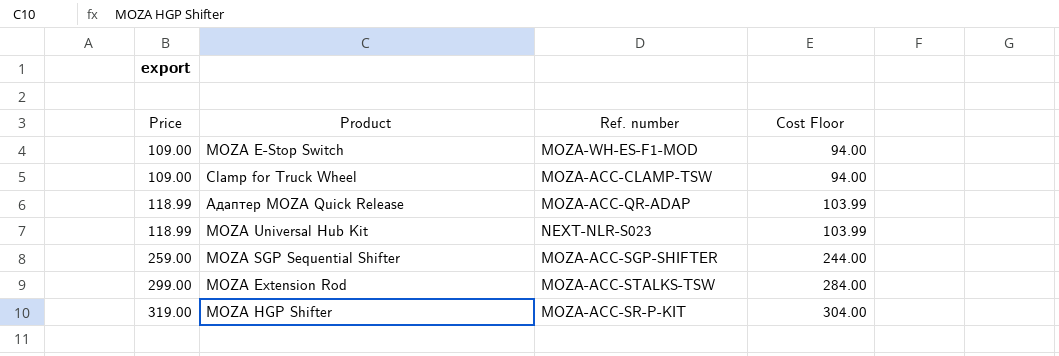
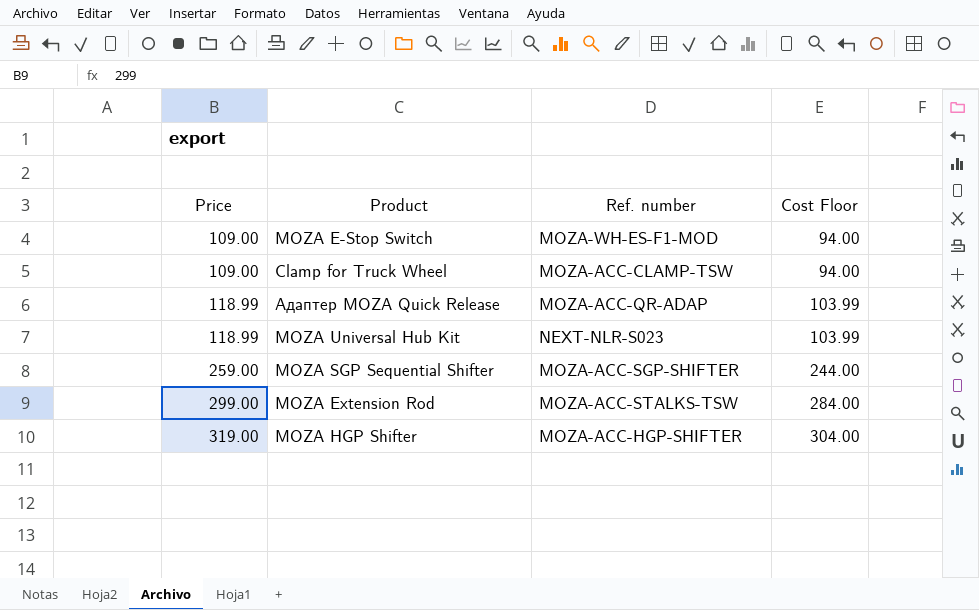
MOZA HGP Shifter | Ref. number: MOZA-ACC-SR-P-KIT -> MOZA-ACC-HGP-SHIFTER

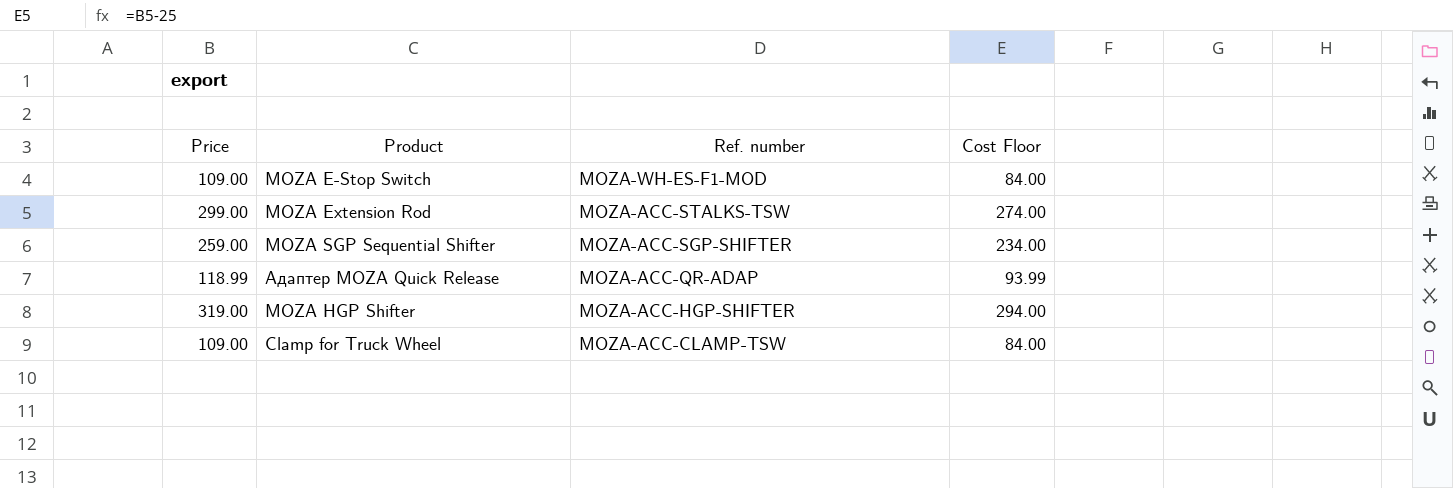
row order: Price ascending -> Ref. number descending
column Cost Floor | formula: [Price] - 15 -> [Price] - 25
row MOZA Universal Hub Kit: 118.99 | NEXT-NLR-S023 | 103.99 -> none

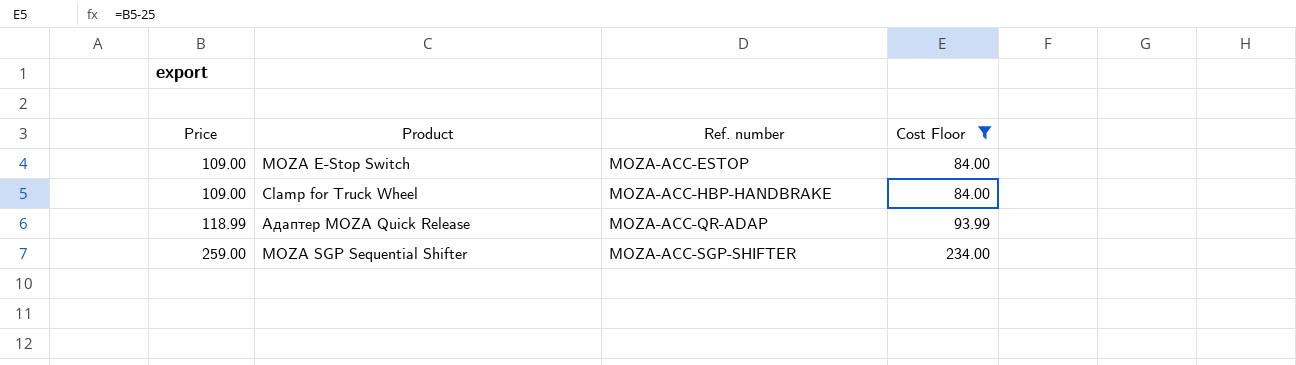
filter: none -> Cost Floor <= 234.00
row order: Ref. number descending -> Price ascending
MOZA E-Stop Switch | Ref. number: MOZA-WH-ES-F1-MOD -> MOZA-ACC-ESTOP
Clamp for Truck Wheel | Ref. number: MOZA-ACC-CLAMP-TSW -> MOZA-ACC-HBP-HANDBRAKE

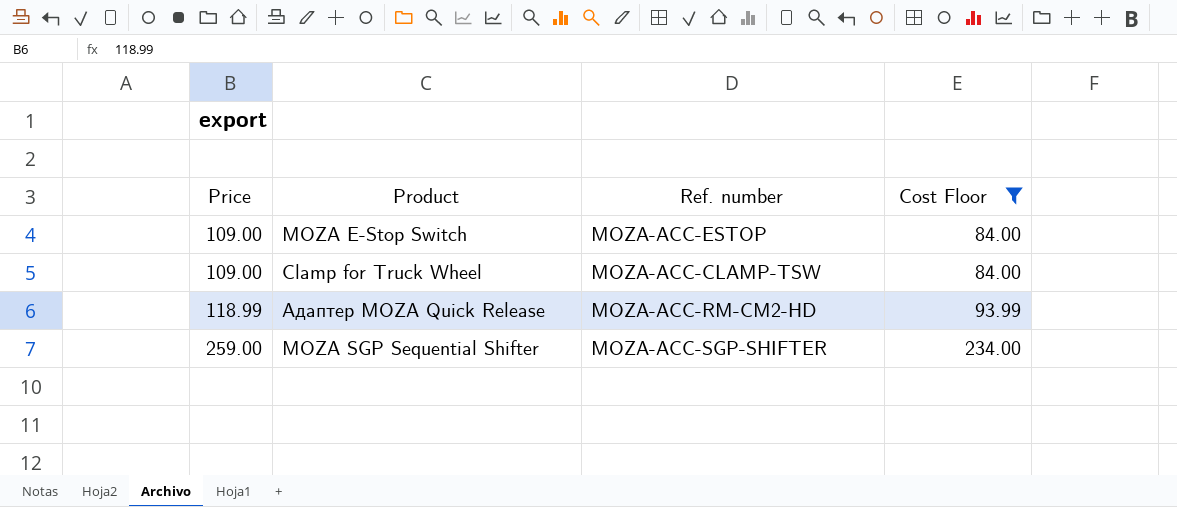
Clamp for Truck Wheel | Ref. number: MOZA-ACC-HBP-HANDBRAKE -> MOZA-ACC-CLAMP-TSW
Адаптер MOZA Quick Release | Ref. number: MOZA-ACC-QR-ADAP -> MOZA-ACC-RM-CM2-HD

